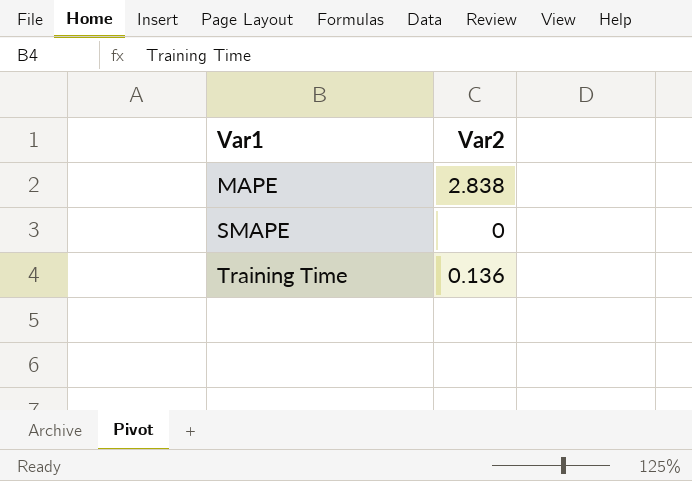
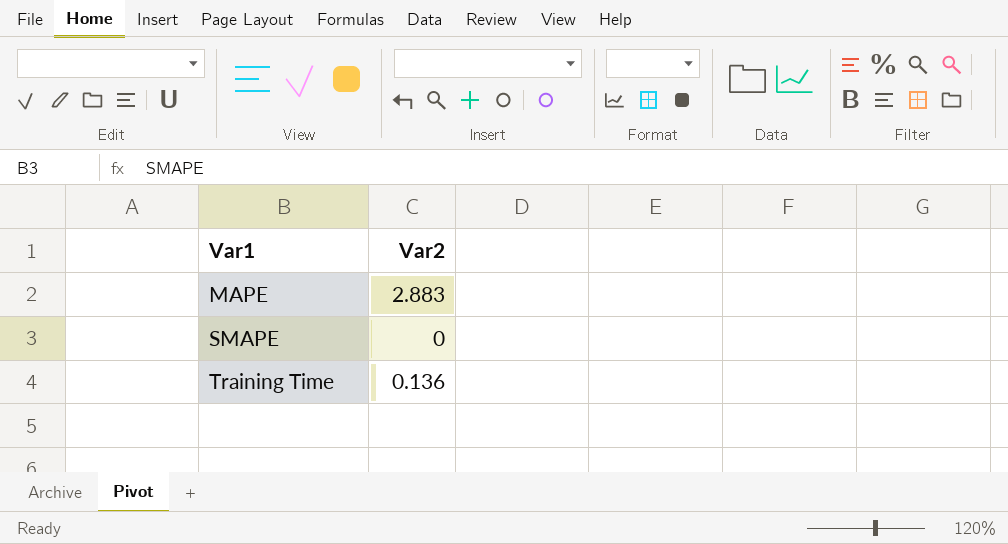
MAPE | Var2: 2.838 -> 2.883

